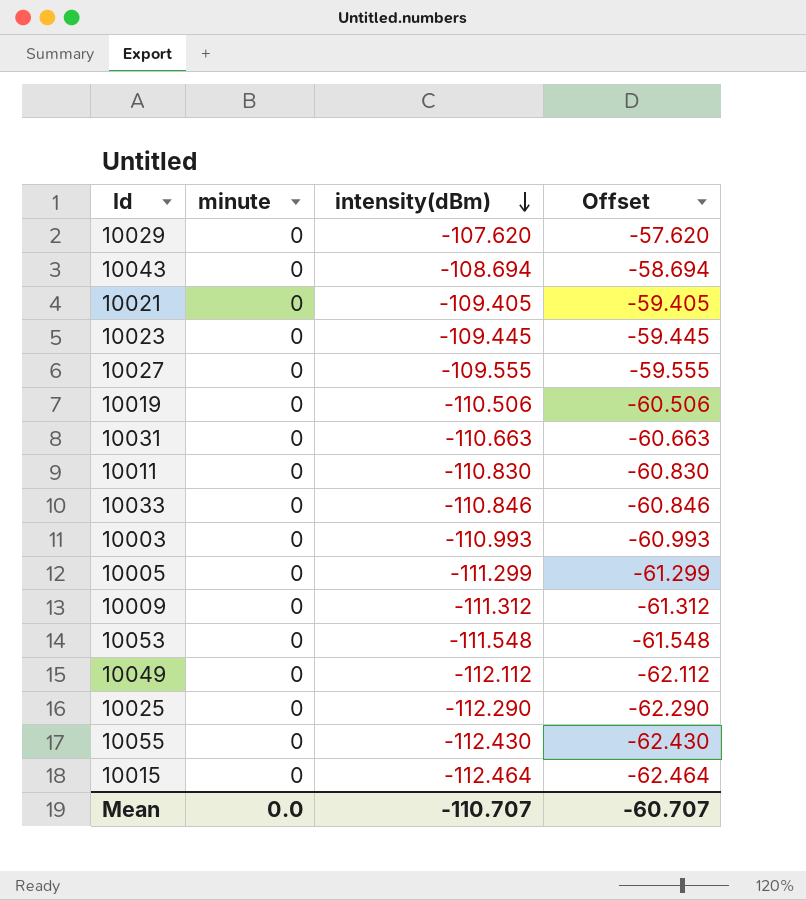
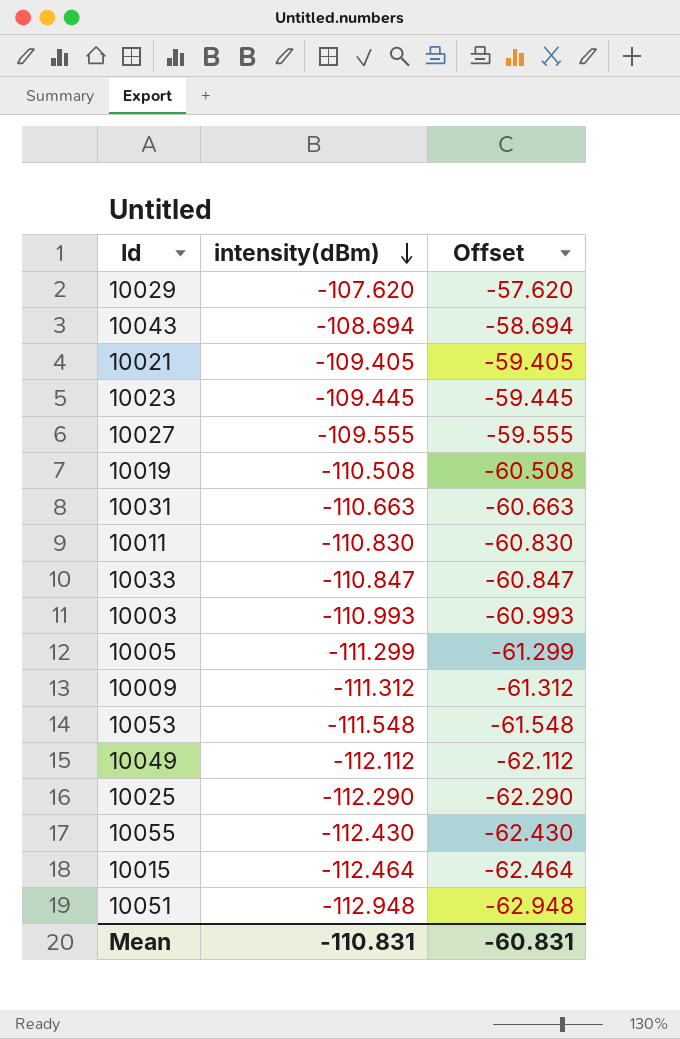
column minute | position: 2 -> none
10019 | intensity(dBm): -110.506 -> -110.508
10019 | Offset: -60.506 -> -60.508
10033 | intensity(dBm): -110.846 -> -110.847
10033 | Offset: -60.846 -> -60.847
row 10051: none -> -112.948 | -62.948
Mean | intensity(dBm): -110.707 -> -110.831
Mean | Offset: -60.707 -> -60.831

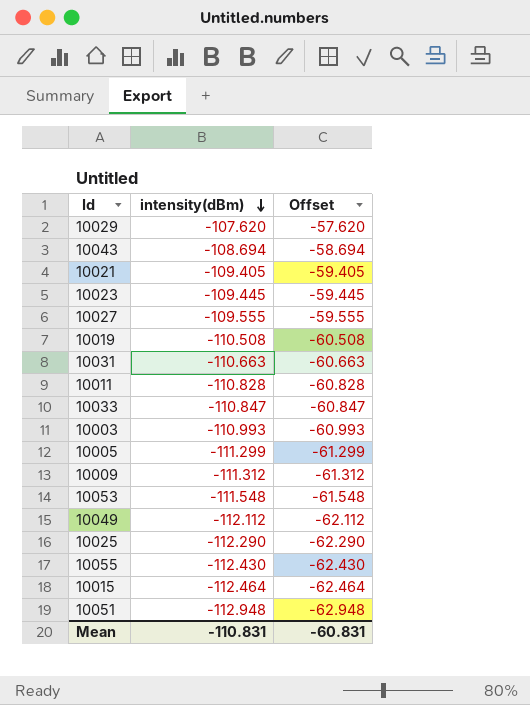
10011 | intensity(dBm): -110.830 -> -110.828
10011 | Offset: -60.830 -> -60.828

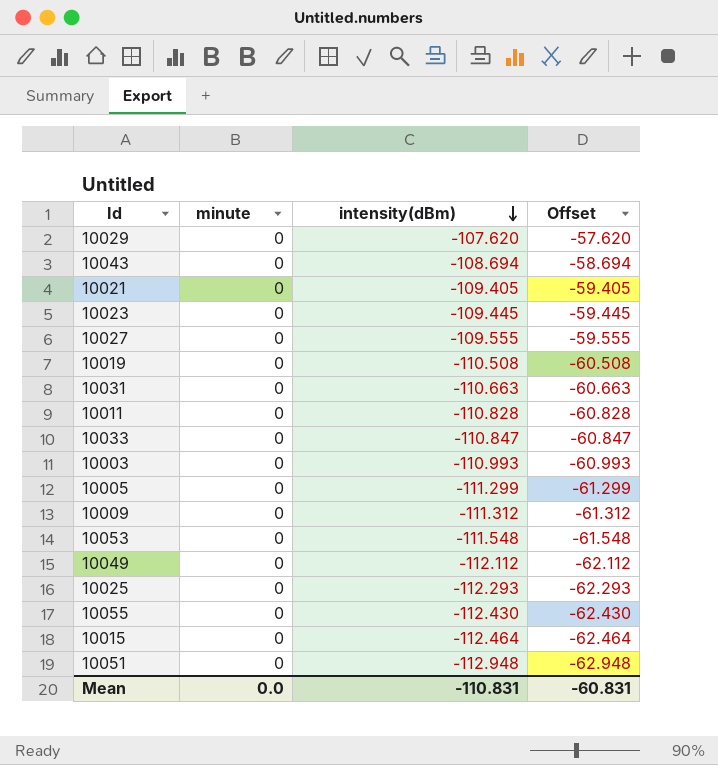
column minute | position: none -> 2
10025 | intensity(dBm): -112.290 -> -112.293
10025 | Offset: -62.290 -> -62.293

